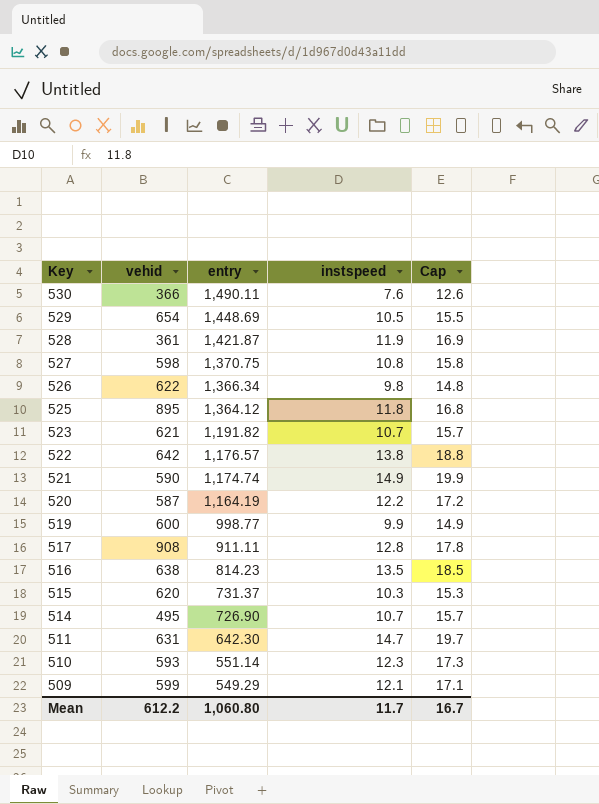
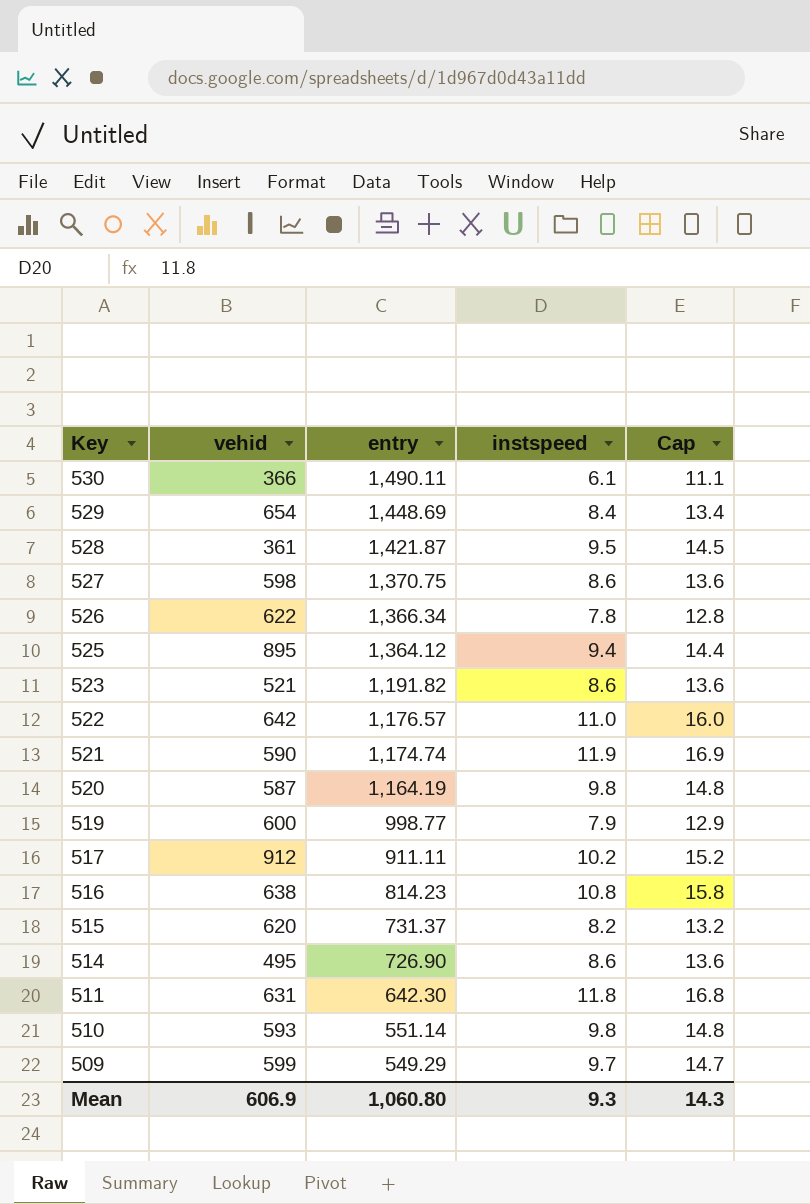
530 | instspeed: 7.6 -> 6.1
530 | Cap: 12.6 -> 11.1
529 | instspeed: 10.5 -> 8.4
529 | Cap: 15.5 -> 13.4
528 | instspeed: 11.9 -> 9.5
528 | Cap: 16.9 -> 14.5
527 | instspeed: 10.8 -> 8.6
527 | Cap: 15.8 -> 13.6
526 | instspeed: 9.8 -> 7.8
526 | Cap: 14.8 -> 12.8
525 | instspeed: 11.8 -> 9.4
525 | Cap: 16.8 -> 14.4
523 | vehid: 621 -> 521
523 | instspeed: 10.7 -> 8.6
523 | Cap: 15.7 -> 13.6
522 | instspeed: 13.8 -> 11.0
522 | Cap: 18.8 -> 16.0
521 | instspeed: 14.9 -> 11.9
521 | Cap: 19.9 -> 16.9
520 | instspeed: 12.2 -> 9.8
520 | Cap: 17.2 -> 14.8
519 | instspeed: 9.9 -> 7.9
519 | Cap: 14.9 -> 12.9
517 | vehid: 908 -> 912
517 | instspeed: 12.8 -> 10.2
517 | Cap: 17.8 -> 15.2
516 | instspeed: 13.5 -> 10.8
516 | Cap: 18.5 -> 15.8
515 | instspeed: 10.3 -> 8.2
515 | Cap: 15.3 -> 13.2
514 | instspeed: 10.7 -> 8.6
514 | Cap: 15.7 -> 13.6
511 | instspeed: 14.7 -> 11.8
511 | Cap: 19.7 -> 16.8
510 | instspeed: 12.3 -> 9.8
510 | Cap: 17.3 -> 14.8
509 | instspeed: 12.1 -> 9.7
509 | Cap: 17.1 -> 14.7
Mean | vehid: 612.2 -> 606.9
Mean | instspeed: 11.7 -> 9.3
Mean | Cap: 16.7 -> 14.3

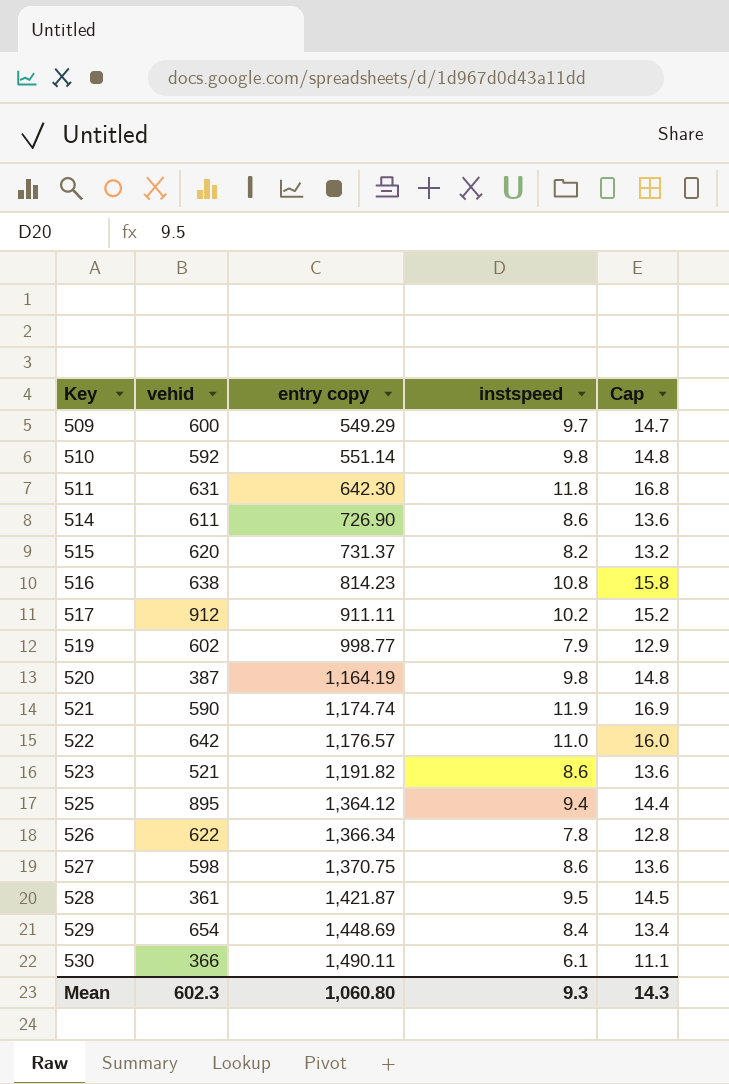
row order: Key descending -> Key ascending
column name: entry -> entry copy
509 | vehid: 599 -> 600
510 | vehid: 593 -> 592
514 | vehid: 495 -> 611
519 | vehid: 600 -> 602
520 | vehid: 587 -> 387
Mean | vehid: 606.9 -> 602.3

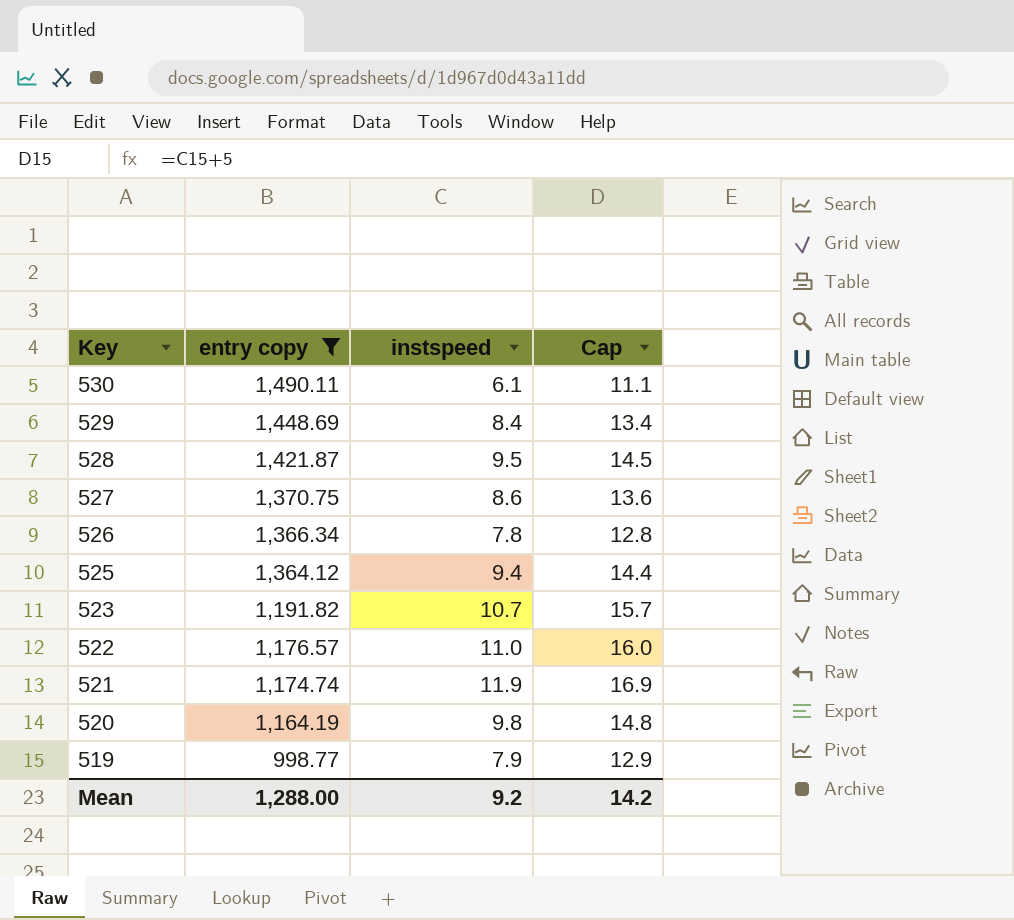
filter: none -> entry copy >= 998.77
row order: Key ascending -> Key descending
column vehid | position: 2 -> none
523 | instspeed: 8.6 -> 10.7
523 | Cap: 13.6 -> 15.7
Mean | entry copy: 1,060.80 -> 1,288.00
Mean | instspeed: 9.3 -> 9.2
Mean | Cap: 14.3 -> 14.2

